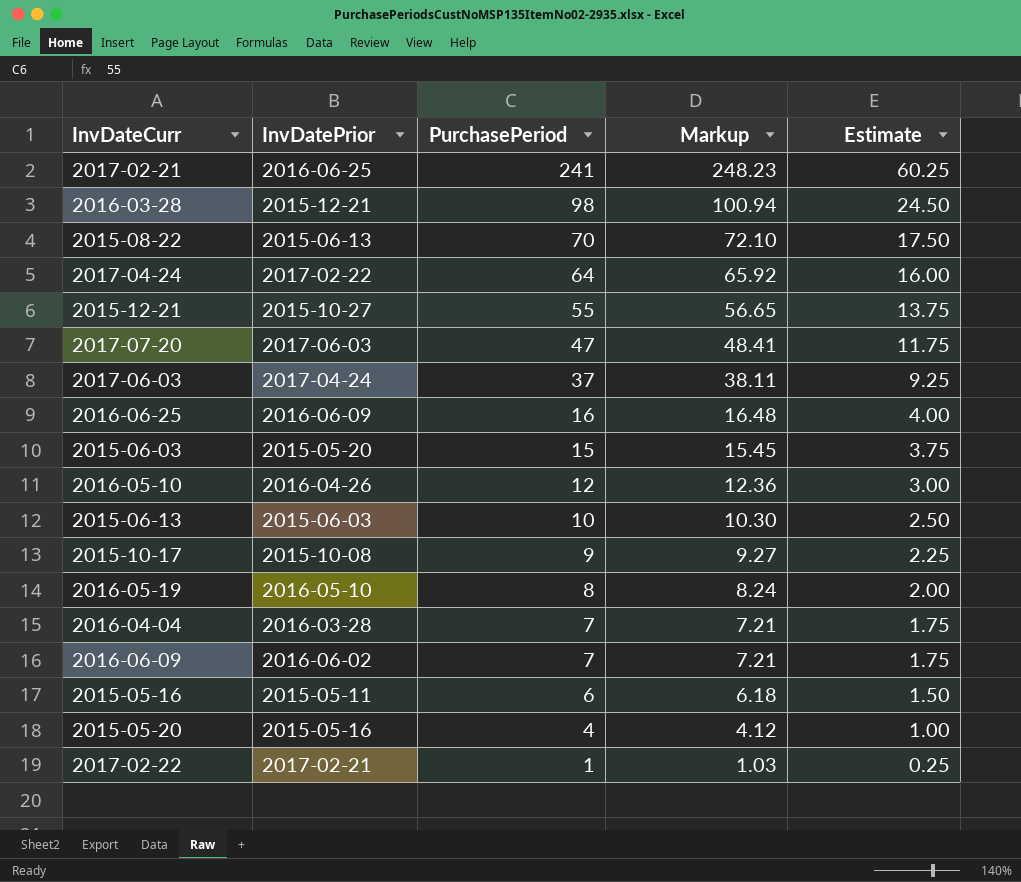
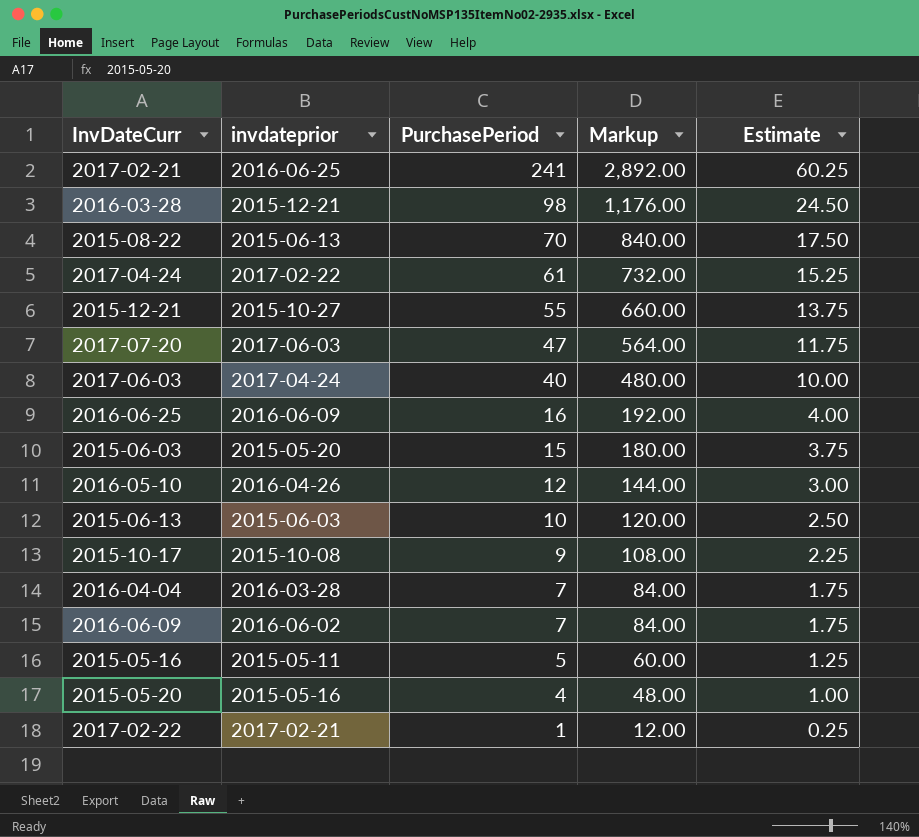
column name: InvDatePrior -> invdateprior
column Markup | formula: [PurchasePeriod] * 1.03 -> [PurchasePeriod] * 12
row 2016-05-19: 2016-05-10 | 8 | 8.24 | 2.00 -> none
2017-04-24 | PurchasePeriod: 64 -> 61
2017-04-24 | Estimate: 16.00 -> 15.25
2017-06-03 | PurchasePeriod: 37 -> 40
2017-06-03 | Estimate: 9.25 -> 10.00
2015-05-16 | PurchasePeriod: 6 -> 5
2015-05-16 | Estimate: 1.50 -> 1.25

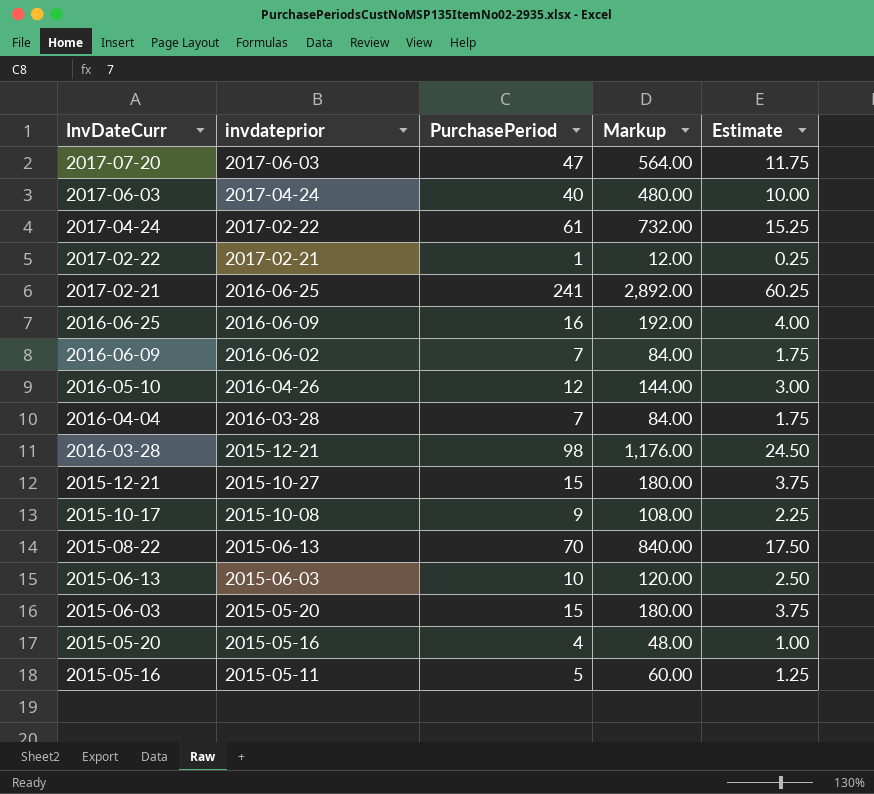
row order: PurchasePeriod descending -> InvDateCurr descending
2015-12-21 | PurchasePeriod: 55 -> 15
2015-12-21 | Markup: 660.00 -> 180.00
2015-12-21 | Estimate: 13.75 -> 3.75

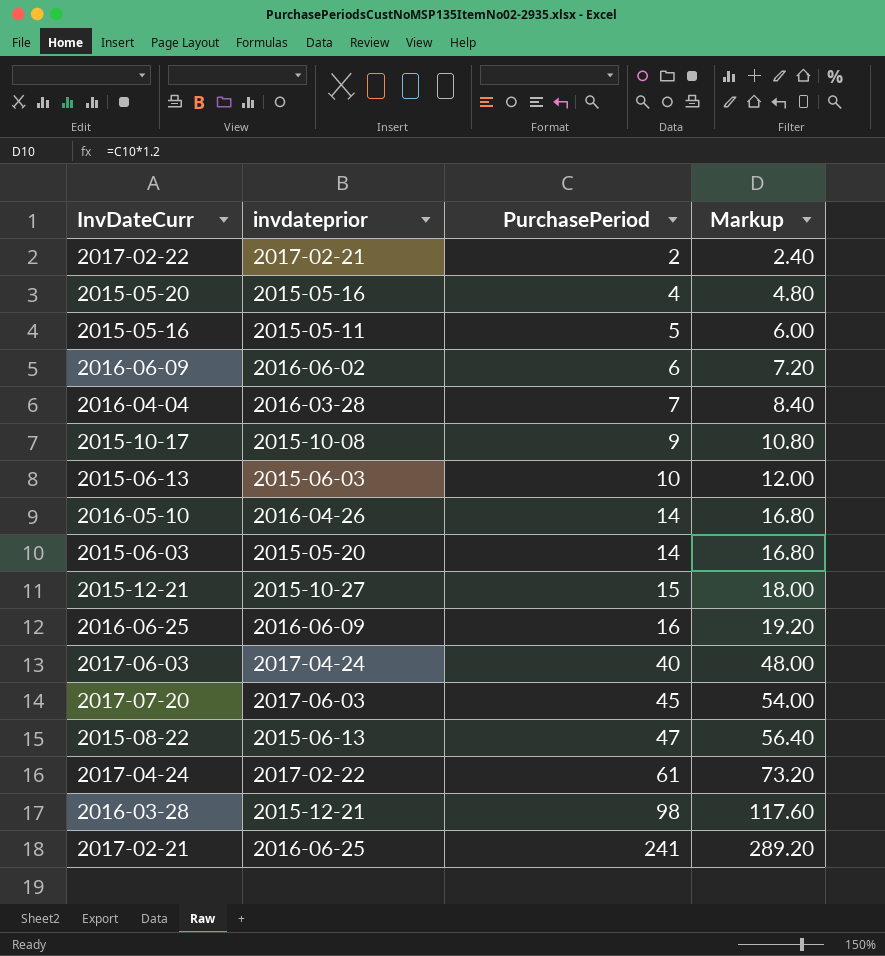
row order: InvDateCurr descending -> PurchasePeriod ascending
column Estimate | formula: [PurchasePeriod] * 0.25 -> none
column Markup | formula: [PurchasePeriod] * 12 -> [PurchasePeriod] * 1.2
2017-02-22 | PurchasePeriod: 1 -> 2
2016-06-09 | PurchasePeriod: 7 -> 6
2016-05-10 | PurchasePeriod: 12 -> 14
2015-06-03 | PurchasePeriod: 15 -> 14
2017-07-20 | PurchasePeriod: 47 -> 45
2015-08-22 | PurchasePeriod: 70 -> 47

